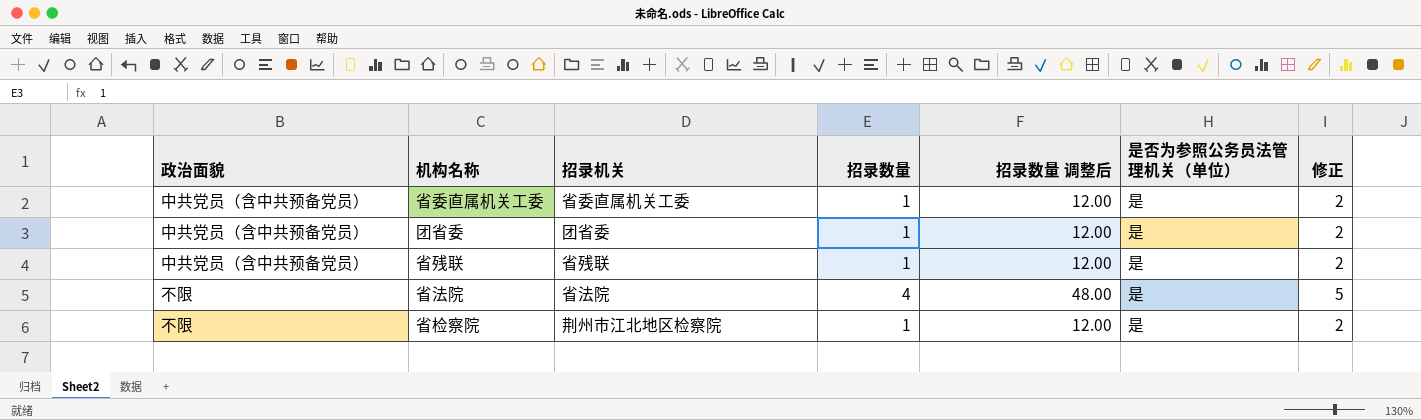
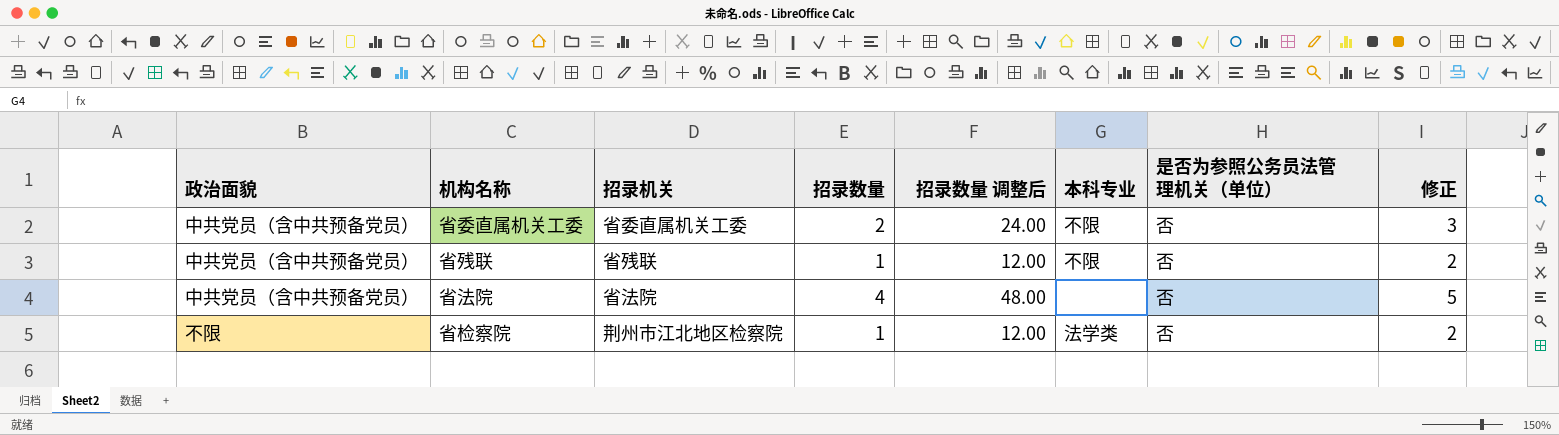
column 本科专业 | position: none -> 6
row 团省委: 中共党员（含中共预备党员） | 团省委 | 1 | 12.00 | 是 | 2 -> none
省委直属机关工委 | 招录数量: 1 -> 2
省委直属机关工委 | 招录数量 调整后: 12.00 -> 24.00
省委直属机关工委 | 是否为参照公务员法管理机关（单位）: 是 -> 否
省委直属机关工委 | 修正: 2 -> 3
省残联 | 是否为参照公务员法管理机关（单位）: 是 -> 否
省法院 | 政治面貌: 不限 -> 中共党员（含中共预备党员）
省法院 | 是否为参照公务员法管理机关（单位）: 是 -> 否
省检察院 | 是否为参照公务员法管理机关（单位）: 是 -> 否

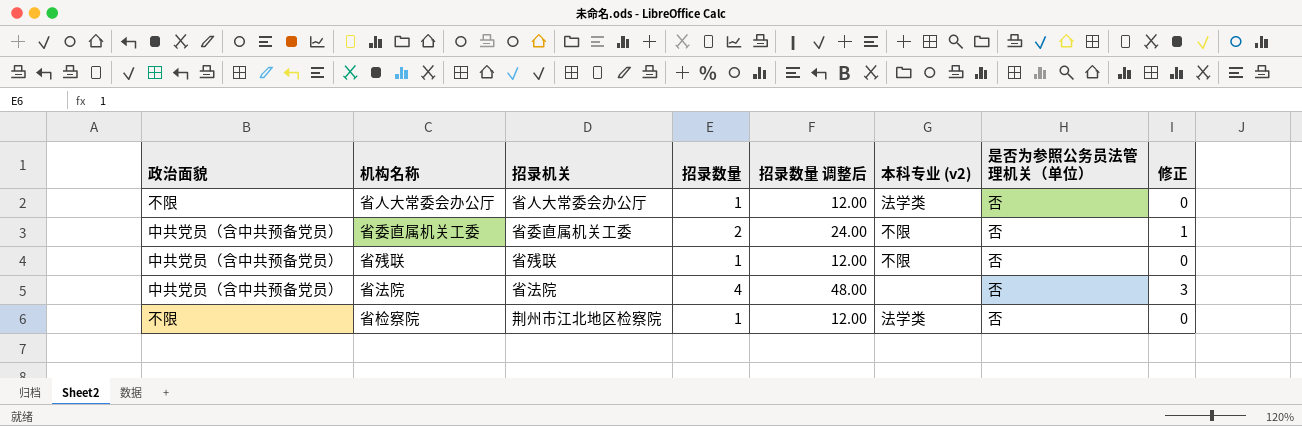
column name: 本科专业 -> 本科专业 (v2)
column 修正 | formula: [招录数量] + 1 -> [招录数量] - 1
row 省人大常委会办公厅: none -> 不限 | 省人大常委会办公厅 | 1 | 12.00 | 法学类 | 否 | 0

